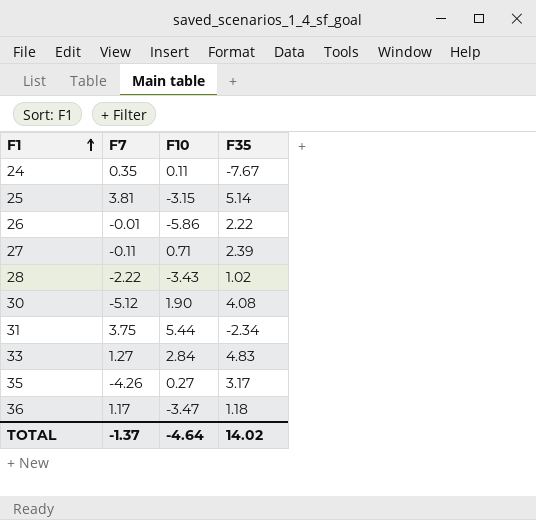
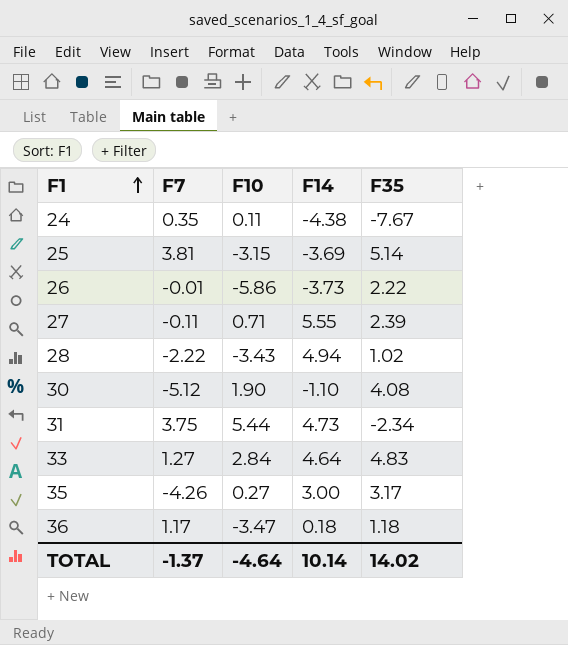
column F14 | position: none -> 4

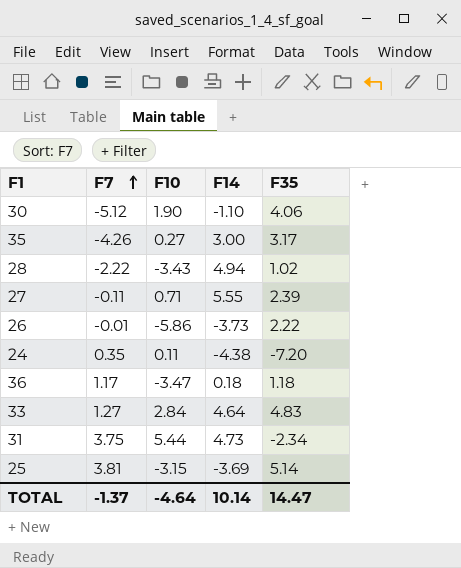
row order: F1 ascending -> F7 ascending
30 | F35: 4.08 -> 4.06
24 | F35: -7.67 -> -7.20
TOTAL | F35: 14.02 -> 14.47

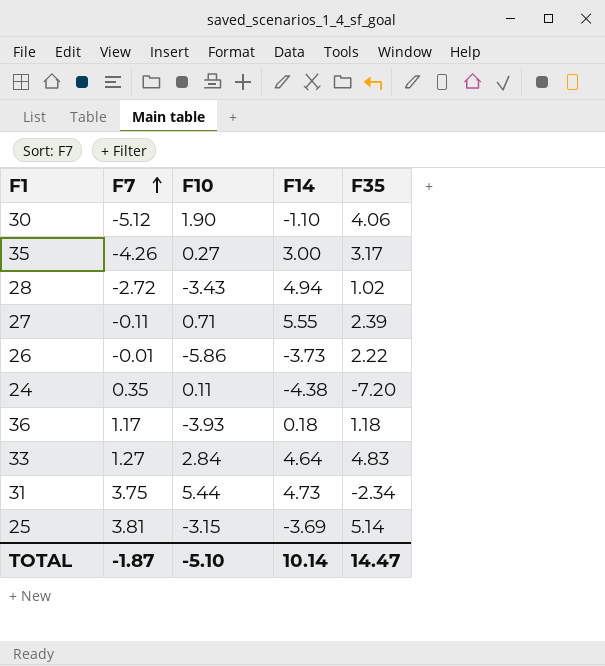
28 | F7: -2.22 -> -2.72
36 | F10: -3.47 -> -3.93
TOTAL | F7: -1.37 -> -1.87
TOTAL | F10: -4.64 -> -5.10

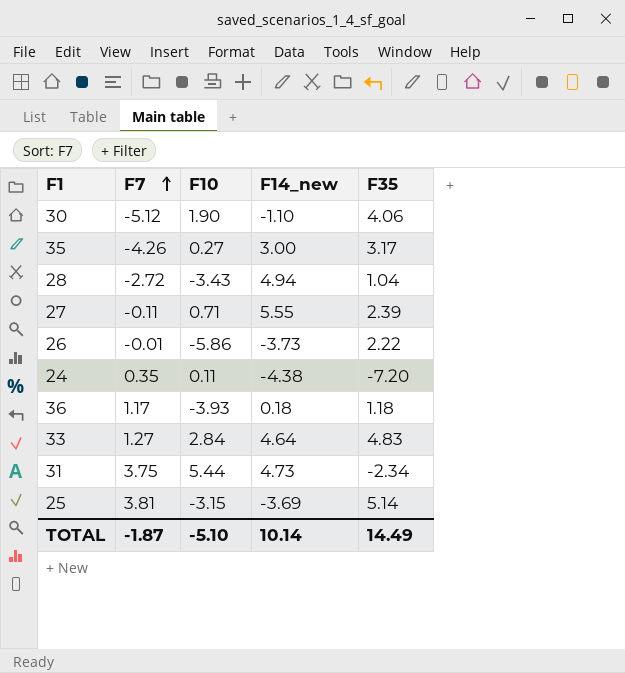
column name: F14 -> F14_new
28 | F35: 1.02 -> 1.04
TOTAL | F35: 14.47 -> 14.49

